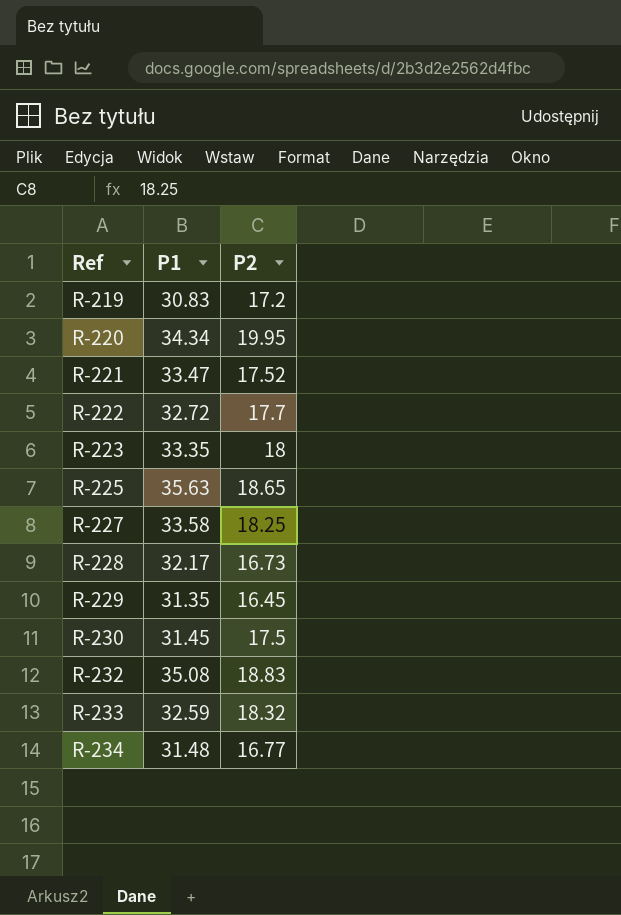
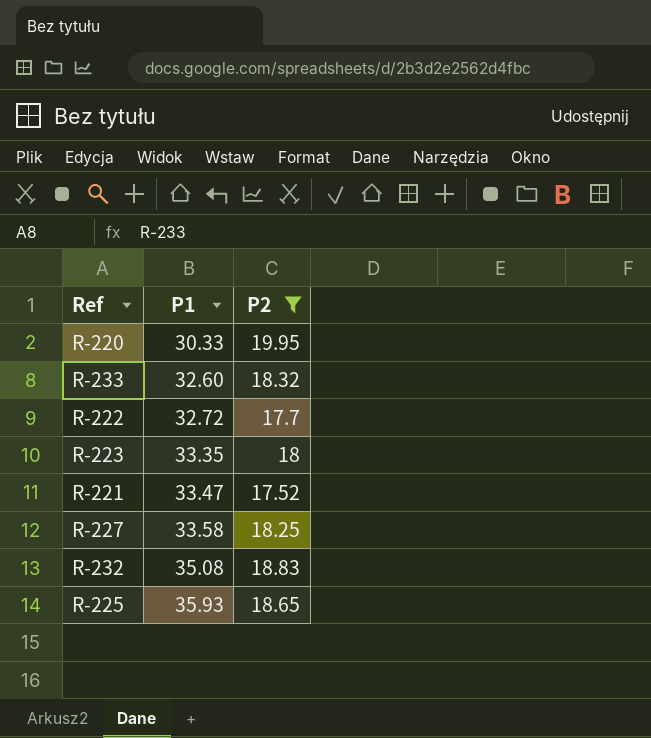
filter: none -> P2 >= 17.52
row order: Ref ascending -> P1 ascending
R-220 | P1: 34.34 -> 30.33
R-233 | P1: 32.59 -> 32.60
R-225 | P1: 35.63 -> 35.93

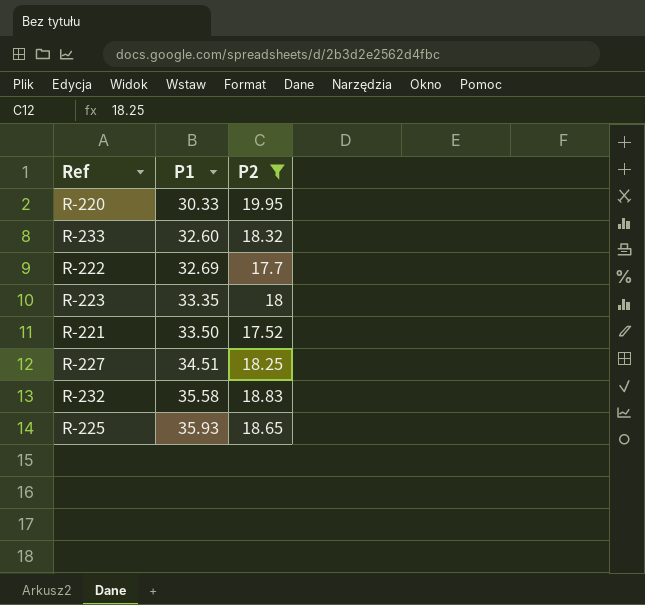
R-222 | P1: 32.72 -> 32.69
R-221 | P1: 33.47 -> 33.50
R-227 | P1: 33.58 -> 34.51
R-232 | P1: 35.08 -> 35.58

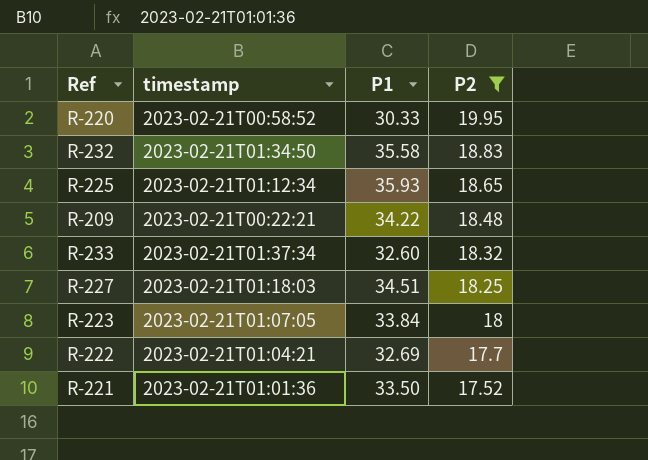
row order: P1 ascending -> P2 descending
column timestamp | position: none -> 2
row R-209: none -> 2023-02-21T00:22:21 | 34.22 | 18.48
R-223 | P1: 33.35 -> 33.84

